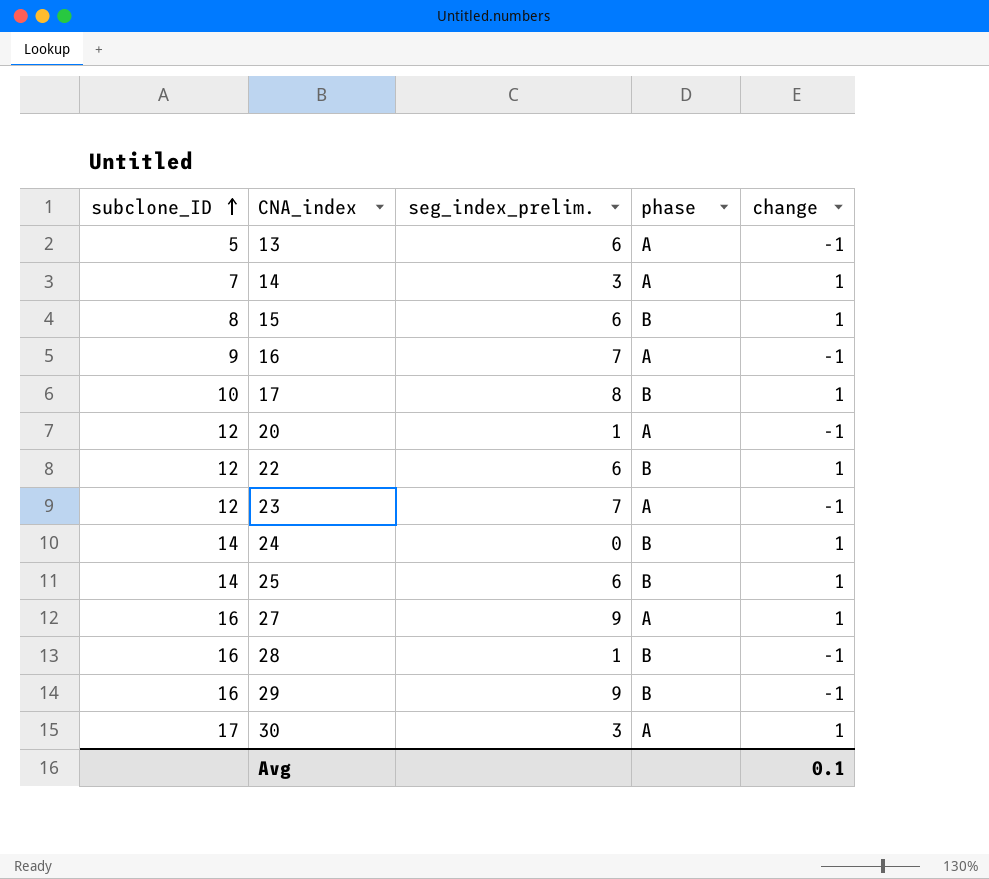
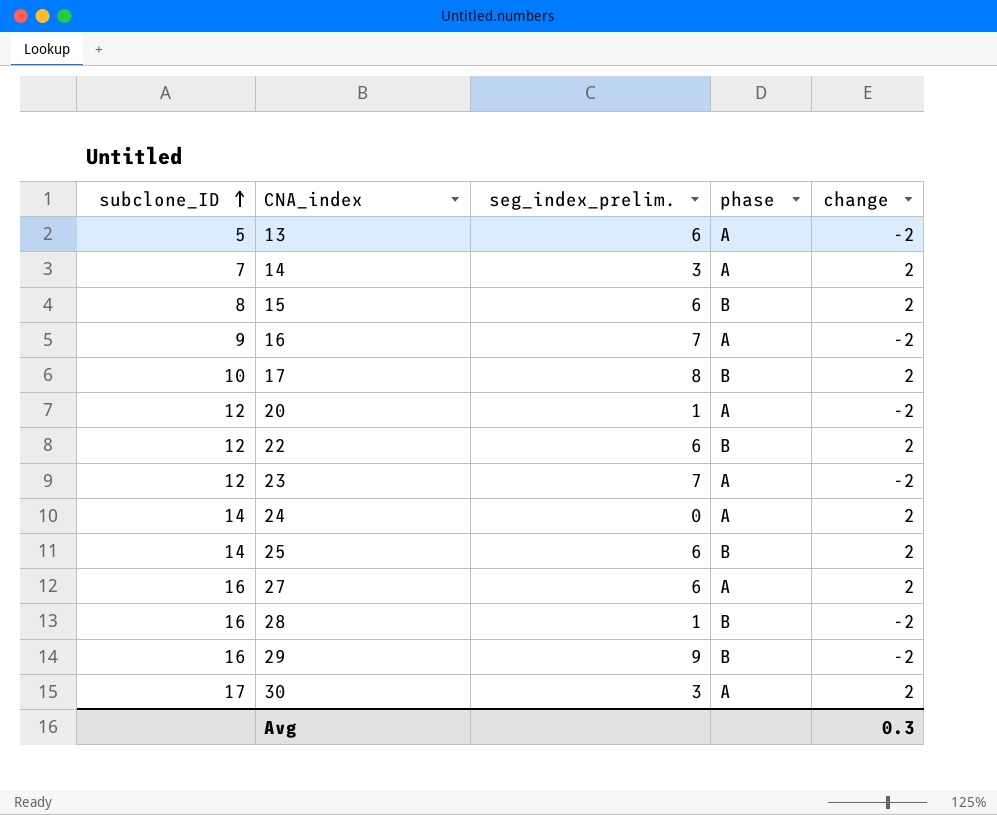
13 | change: -1 -> -2
14 | change: 1 -> 2
15 | change: 1 -> 2
16 | change: -1 -> -2
17 | change: 1 -> 2
20 | change: -1 -> -2
22 | change: 1 -> 2
23 | change: -1 -> -2
24 | phase: B -> A
24 | change: 1 -> 2
25 | change: 1 -> 2
27 | seg_index_prelim.: 9 -> 6
27 | change: 1 -> 2
28 | change: -1 -> -2
29 | change: -1 -> -2
30 | change: 1 -> 2
Avg | change: 0.1 -> 0.3

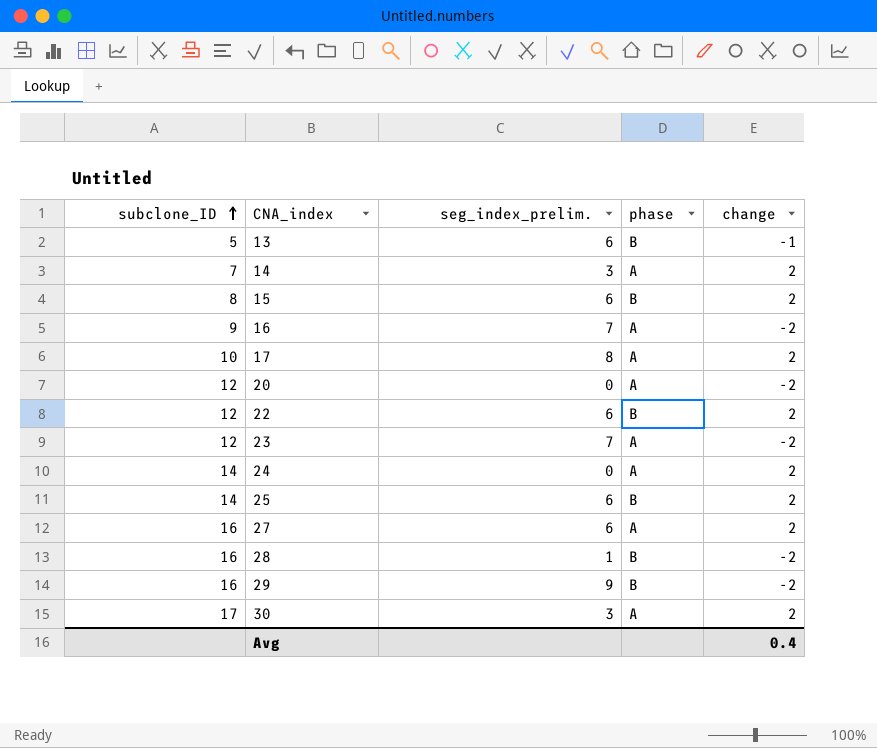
13 | phase: A -> B
13 | change: -2 -> -1
17 | phase: B -> A
20 | seg_index_prelim.: 1 -> 0
Avg | change: 0.3 -> 0.4

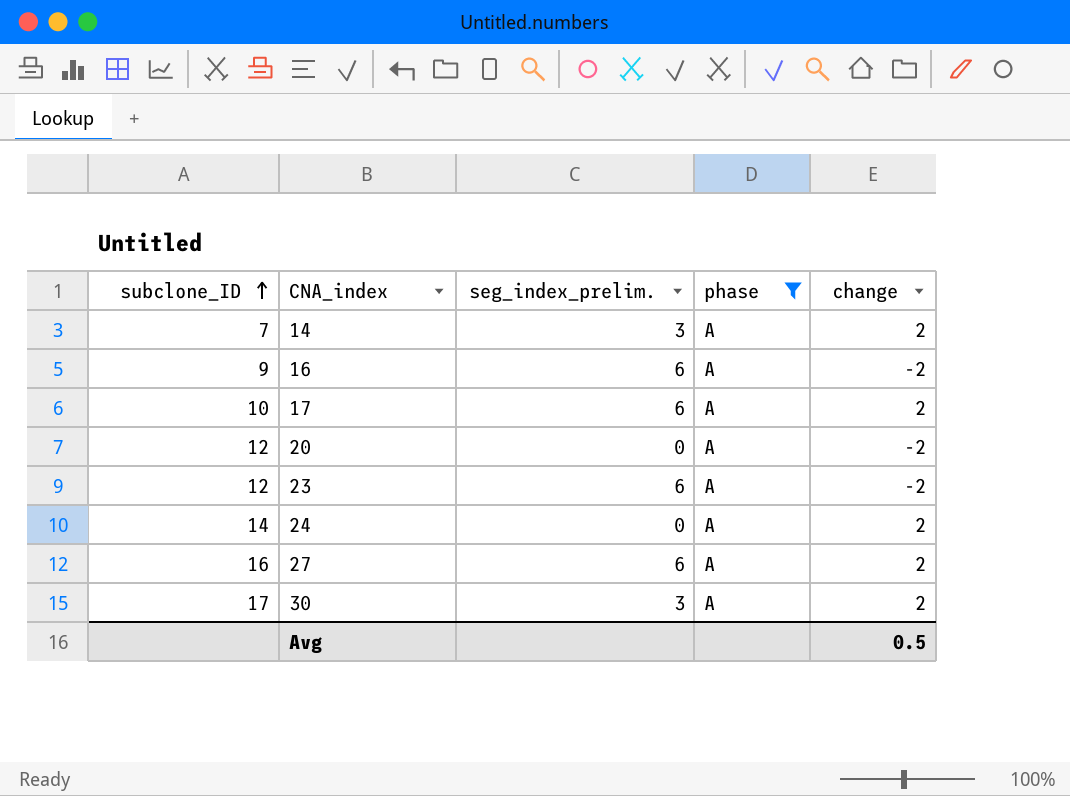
filter: none -> phase = A
16 | seg_index_prelim.: 7 -> 6
17 | seg_index_prelim.: 8 -> 6
23 | seg_index_prelim.: 7 -> 6
Avg | change: 0.4 -> 0.5

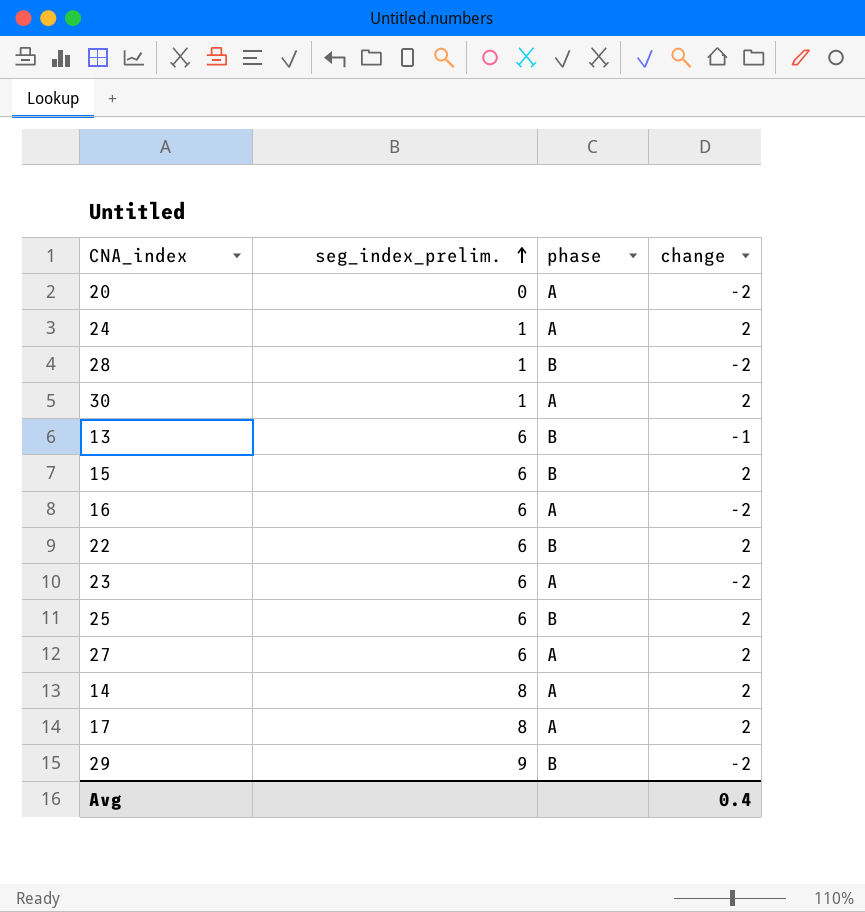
filter: phase = A -> none
row order: subclone_ID ascending -> seg_index_prelim. ascending
column subclone_ID | position: 1 -> none
24 | seg_index_prelim.: 0 -> 1
30 | seg_index_prelim.: 3 -> 1
14 | seg_index_prelim.: 3 -> 8
17 | seg_index_prelim.: 6 -> 8
Avg | change: 0.5 -> 0.4

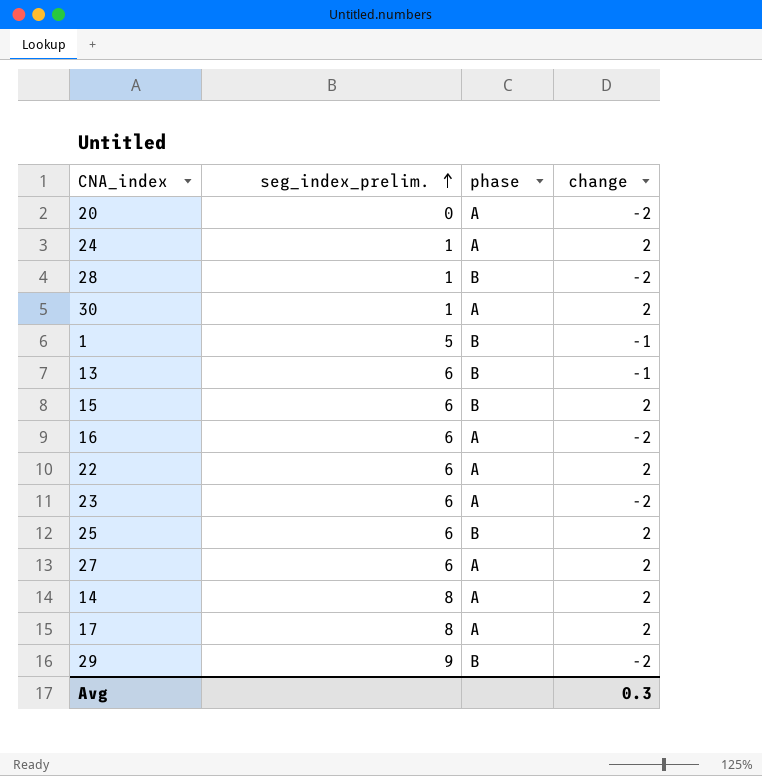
row 1: none -> 5 | B | -1
22 | phase: B -> A
Avg | change: 0.4 -> 0.3

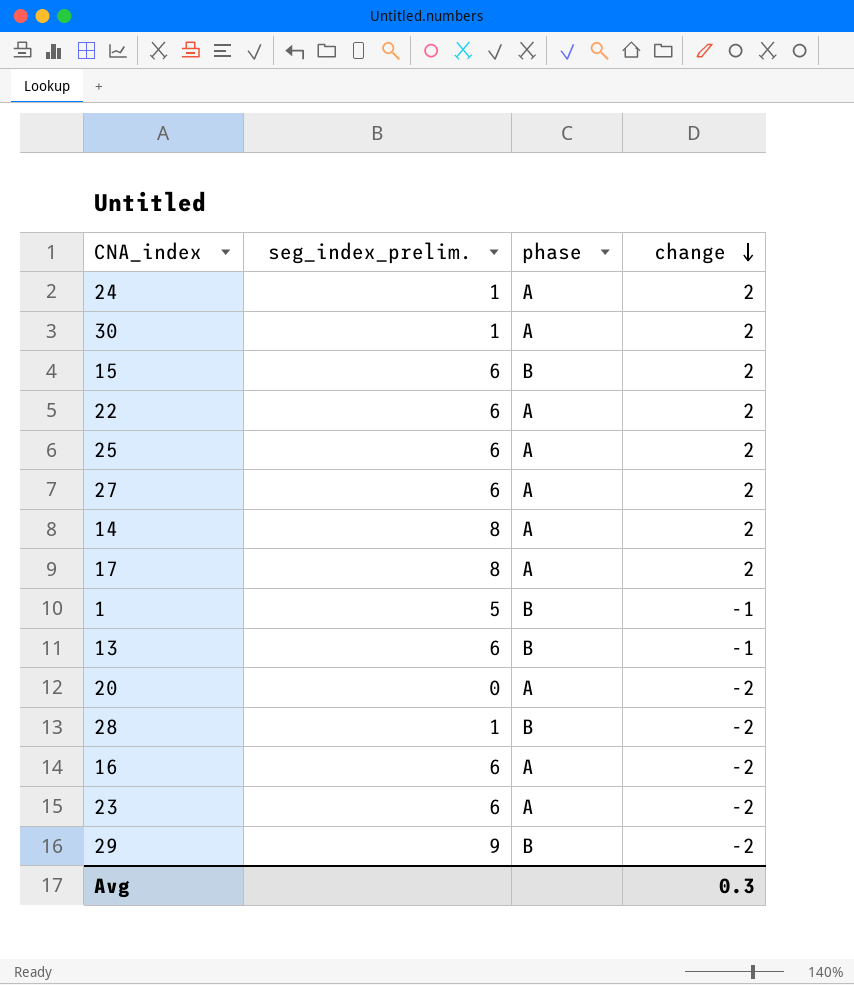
row order: seg_index_prelim. ascending -> change descending
25 | phase: B -> A

